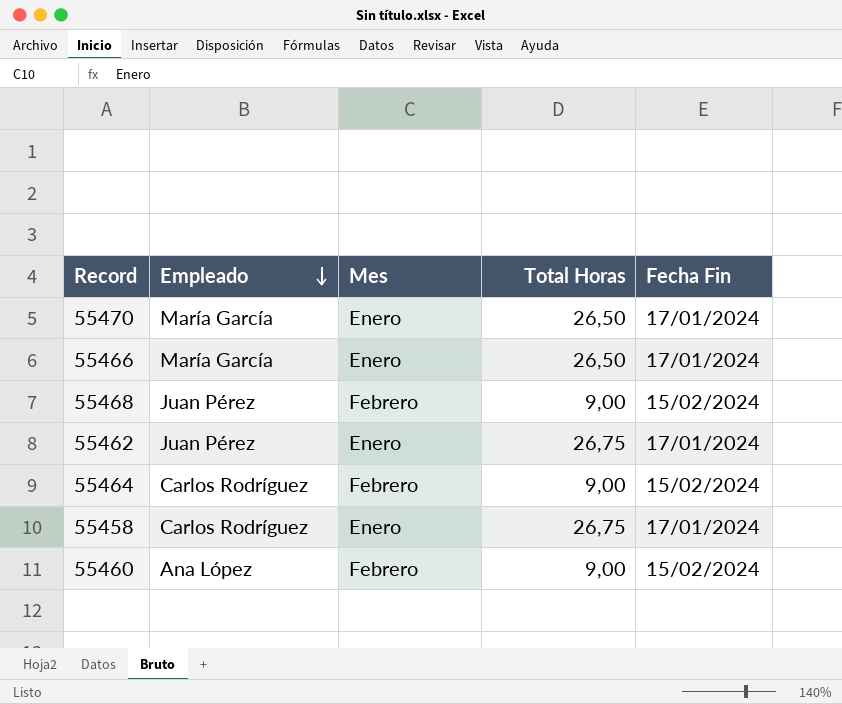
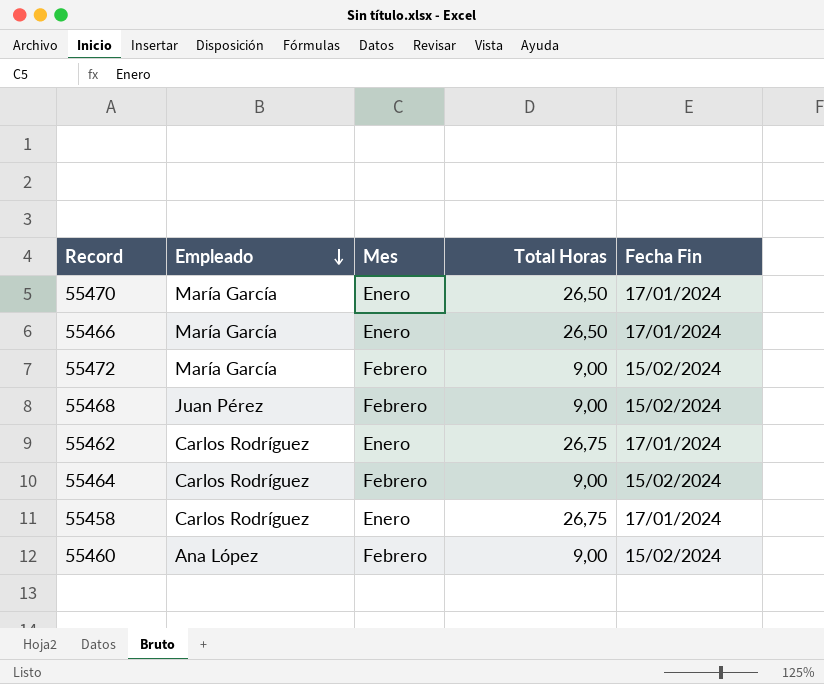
row 55472: none -> María García | Febrero | 9,00 | 15/02/2024
55462 | Empleado: Juan Pérez -> Carlos Rodríguez

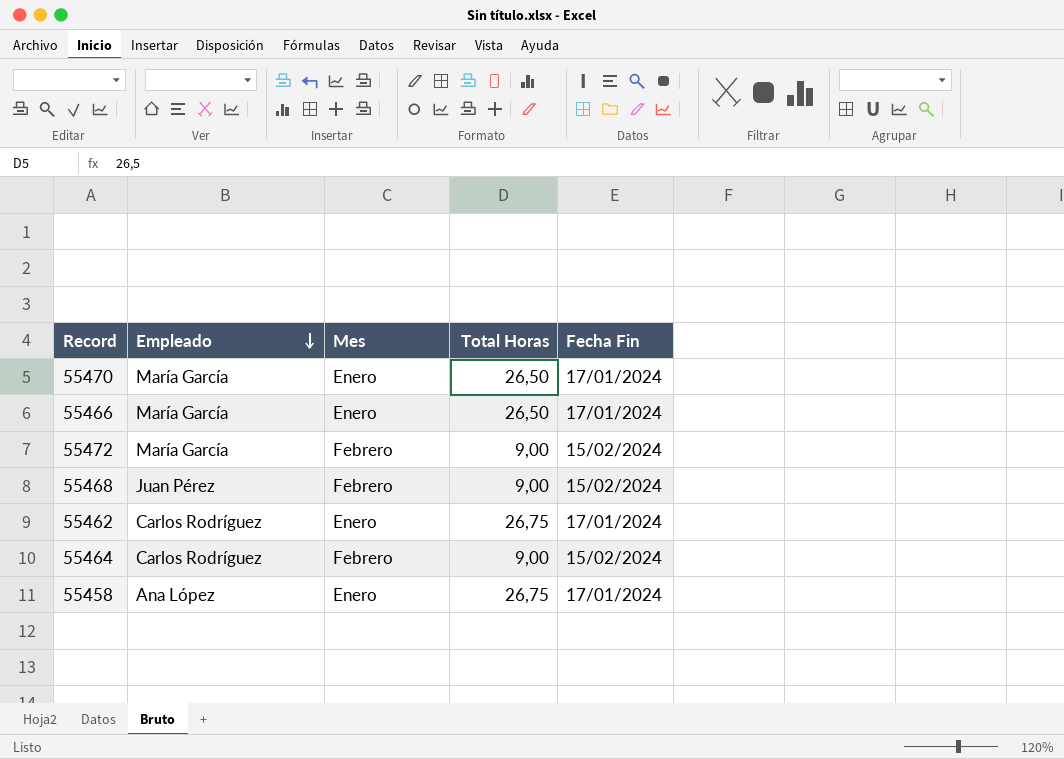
row 55460: Ana López | Febrero | 9,00 | 15/02/2024 -> none
55458 | Empleado: Carlos Rodríguez -> Ana López

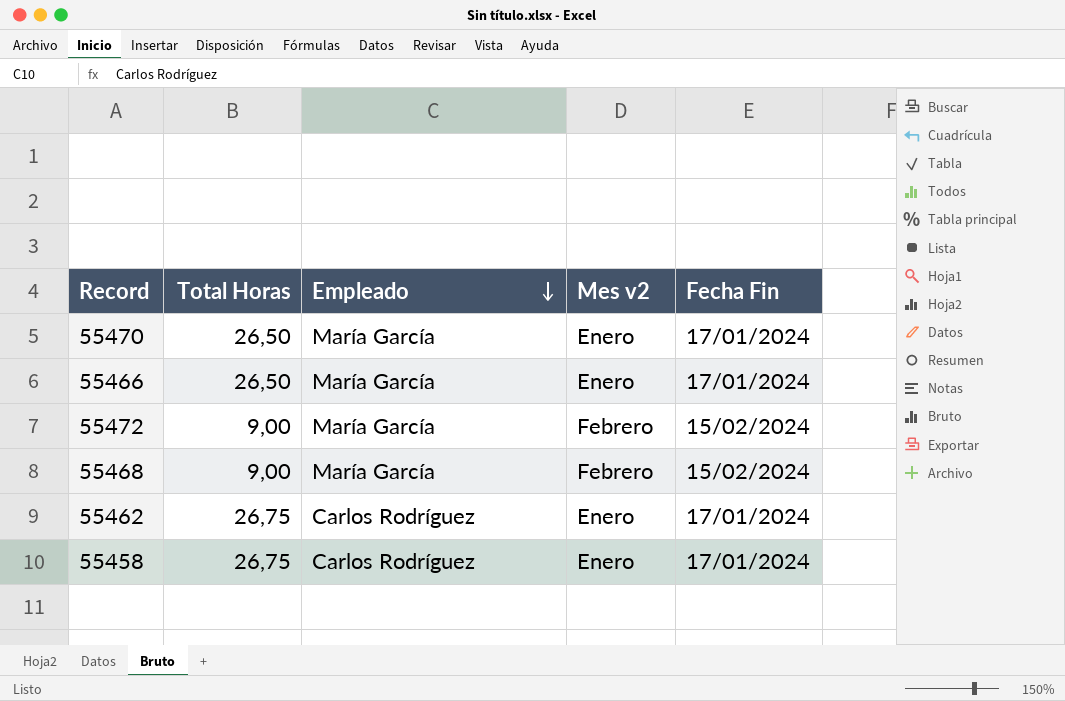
column Total Horas | position: 4 -> 2
column name: Mes -> Mes v2
row 55464: Carlos Rodríguez | Febrero | 9,00 | 15/02/2024 -> none
55468 | Empleado: Juan Pérez -> María García
55458 | Empleado: Ana López -> Carlos Rodríguez

